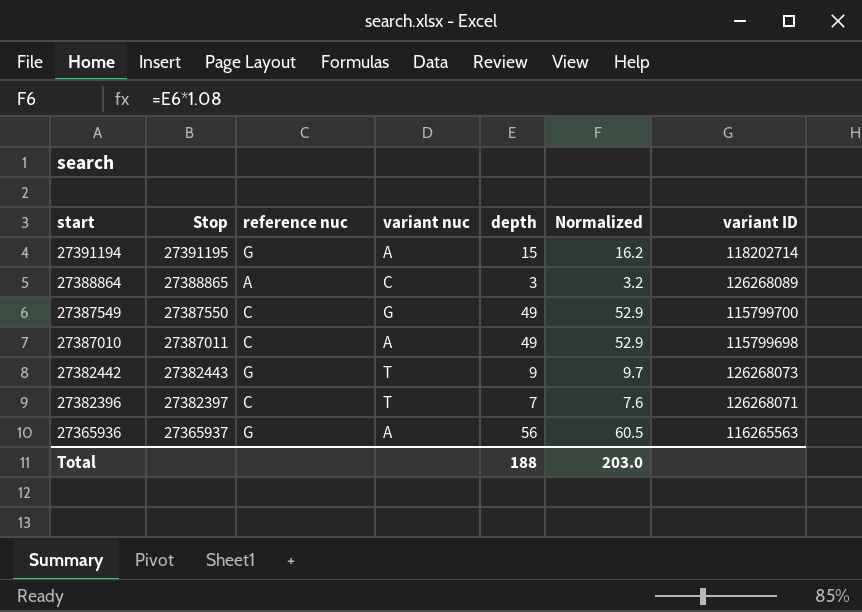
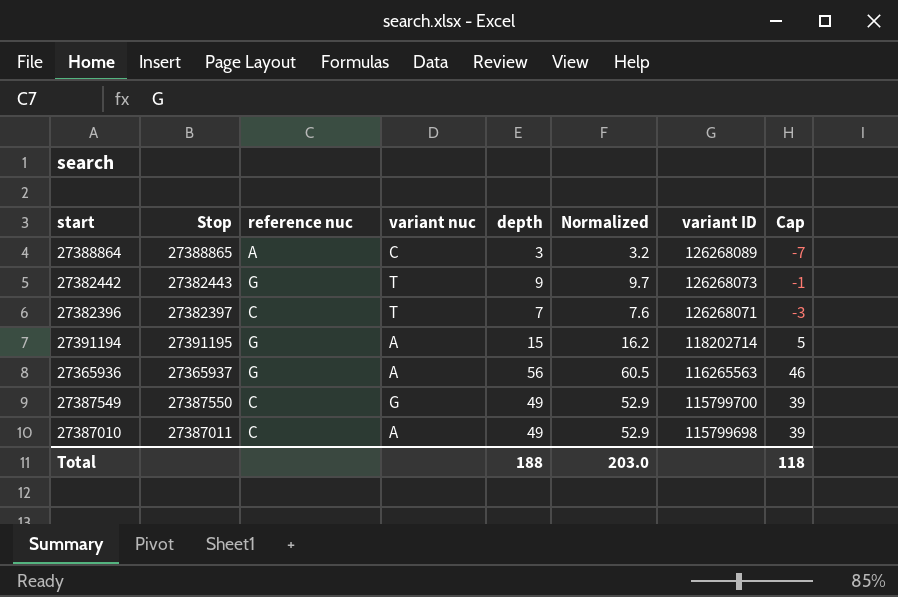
row order: start descending -> variant ID descending
column Cap | formula: none -> [depth] - 10

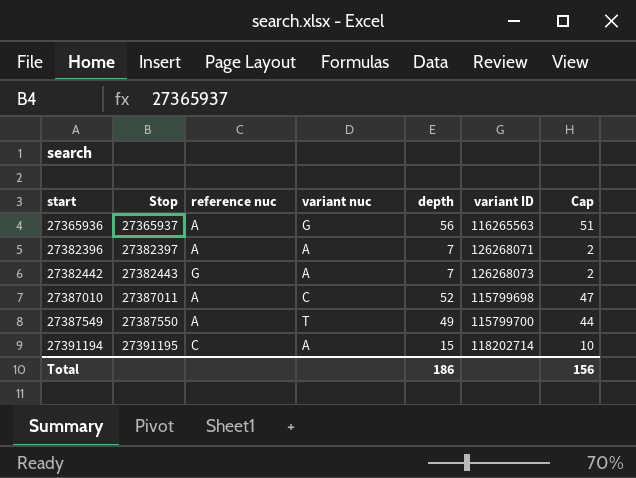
row order: variant ID descending -> start ascending
column Normalized | formula: [depth] * 1.08 -> none
column Cap | formula: [depth] - 10 -> [depth] - 5
row 27388864: 27388865 | A | C | 3 | 3.2 | 126268089 | -7 -> none
27365936 | reference nuc: G -> A
27365936 | variant nuc: A -> G
27382396 | reference nuc: C -> A
27382396 | variant nuc: T -> A
27382442 | variant nuc: T -> A
27382442 | depth: 9 -> 7
27387010 | reference nuc: C -> A
27387010 | variant nuc: A -> C
27387010 | depth: 49 -> 52
27387549 | reference nuc: C -> A
27387549 | variant nuc: G -> T
27391194 | reference nuc: G -> C
Total | depth: 188 -> 186
Total | Cap: 118 -> 156

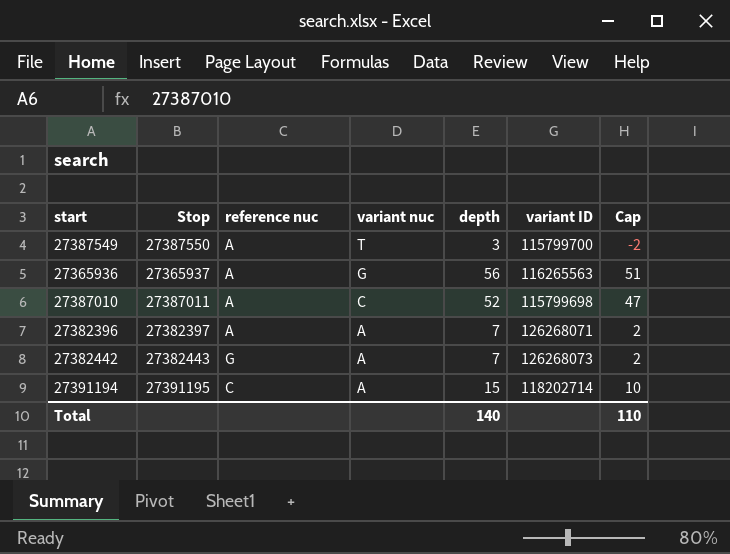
row order: start ascending -> variant nuc descending
27387549 | depth: 49 -> 3
27387549 | Cap: 44 -> -2
Total | depth: 186 -> 140
Total | Cap: 156 -> 110

